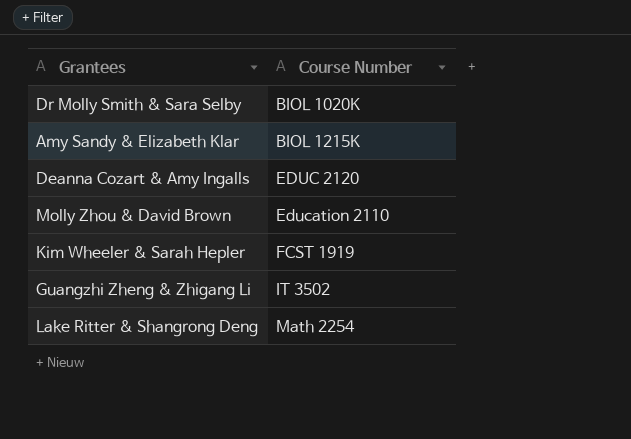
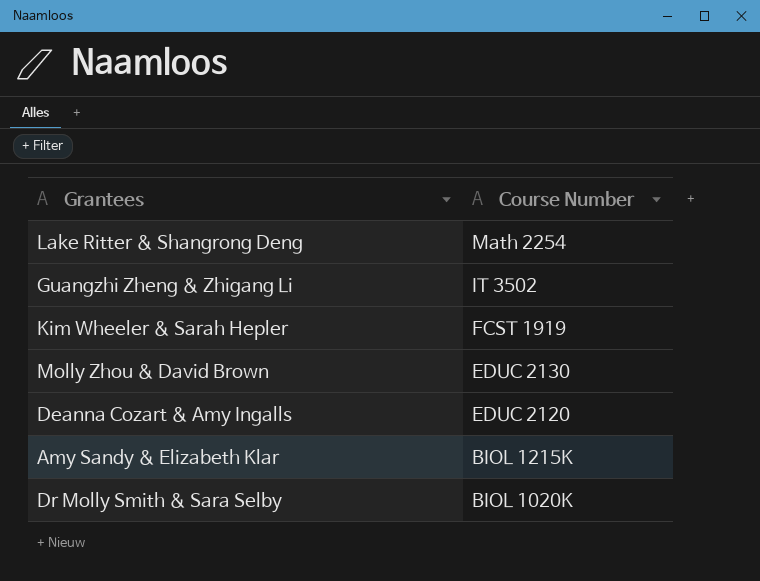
row order: Course Number ascending -> Course Number descending
Molly Zhou & David Brown | Course Number: Education 2110 -> EDUC 2130

